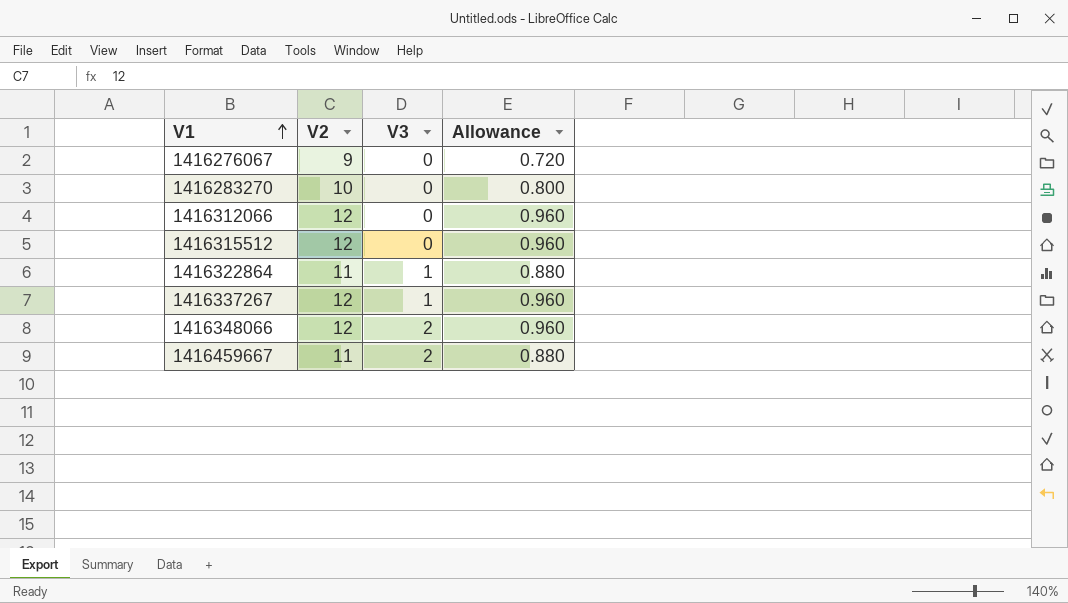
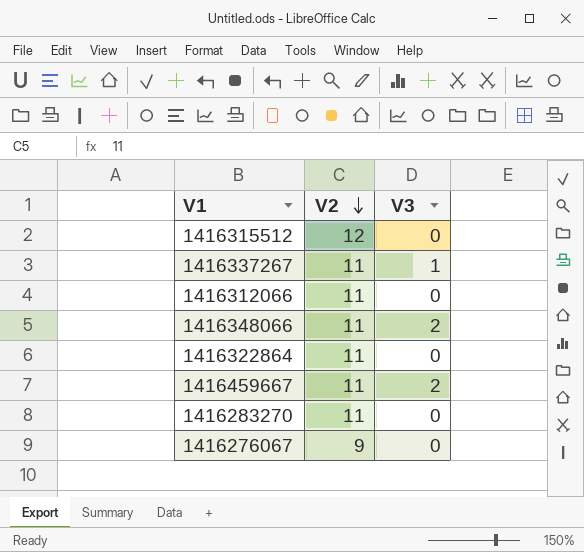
row order: V1 ascending -> V2 descending
column Allowance | formula: [V2] * 0.08 -> none
1416337267 | V2: 12 -> 11
1416312066 | V2: 12 -> 11
1416348066 | V2: 12 -> 11
1416322864 | V3: 1 -> 0
1416283270 | V2: 10 -> 11

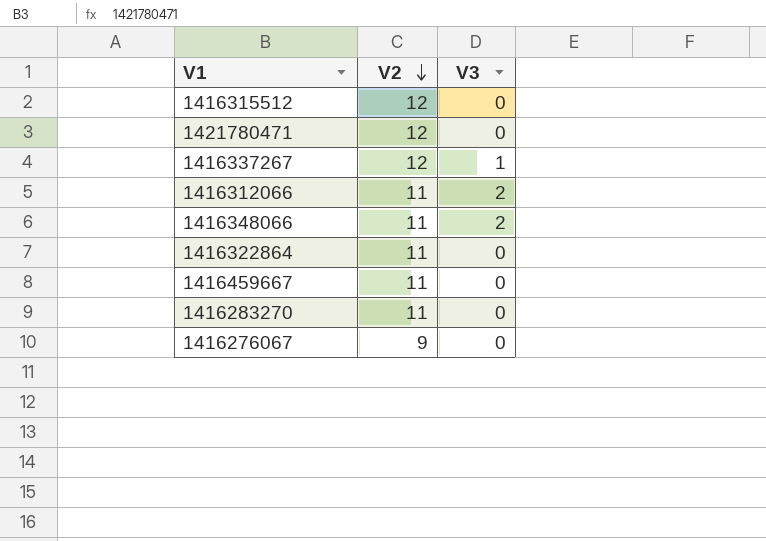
row 1421780471: none -> 12 | 0
1416337267 | V2: 11 -> 12
1416312066 | V3: 0 -> 2
1416459667 | V3: 2 -> 0

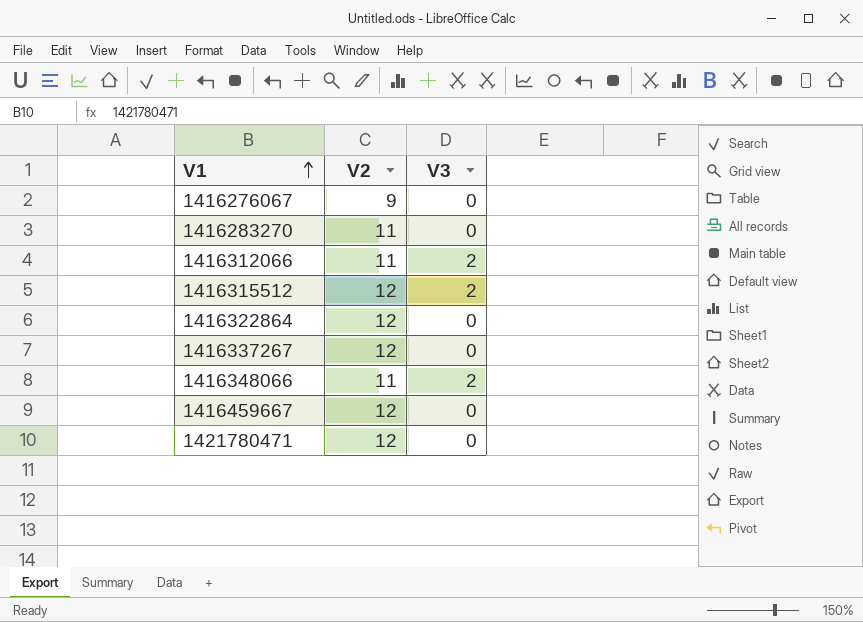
row order: V2 descending -> V1 ascending
1416315512 | V3: 0 -> 2
1416322864 | V2: 11 -> 12
1416337267 | V3: 1 -> 0
1416459667 | V2: 11 -> 12

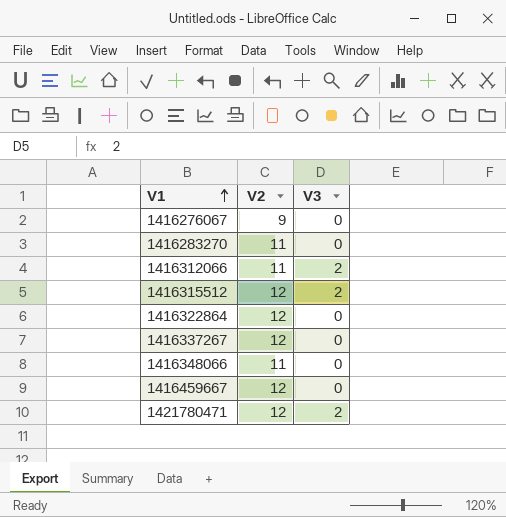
1416348066 | V3: 2 -> 0
1421780471 | V3: 0 -> 2

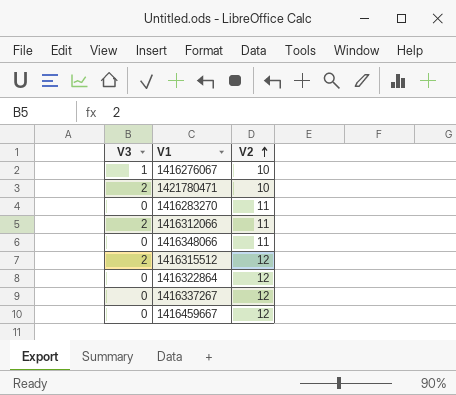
row order: V1 ascending -> V2 ascending
column V3 | position: 3 -> 1
1416276067 | V3: 0 -> 1
1416276067 | V2: 9 -> 10
1421780471 | V2: 12 -> 10

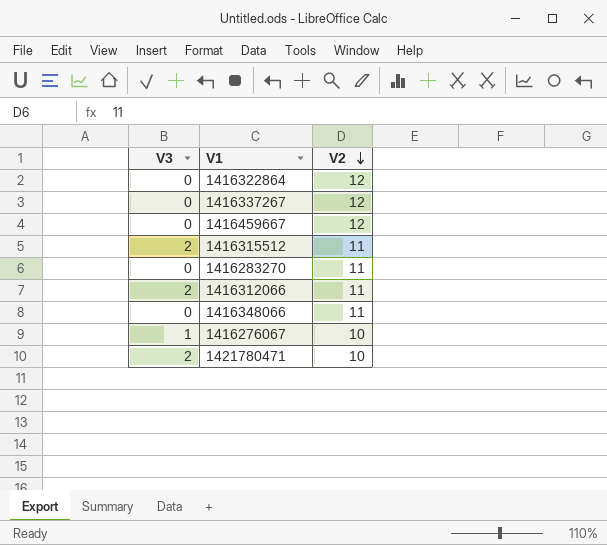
row order: V2 ascending -> V2 descending
1416315512 | V2: 12 -> 11

